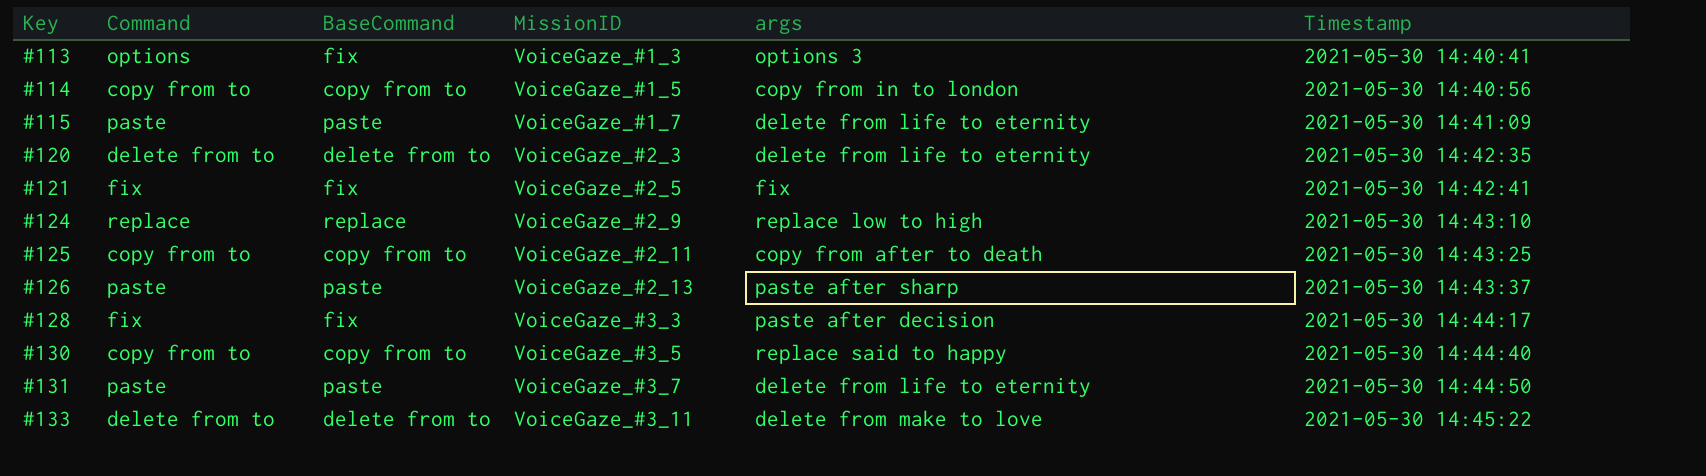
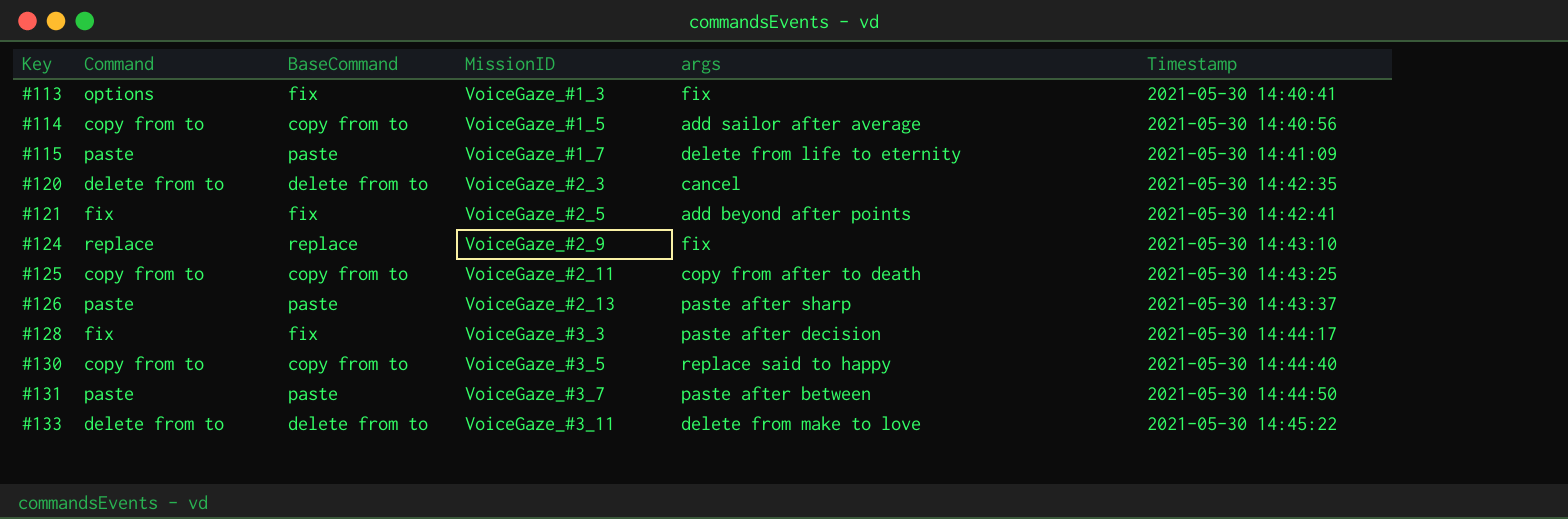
#113 | args: options 3 -> fix
#114 | args: copy from in to london -> add sailor after average
#120 | args: delete from life to eternity -> cancel
#121 | args: fix -> add beyond after points
#124 | args: replace low to high -> fix
#131 | args: delete from life to eternity -> paste after between

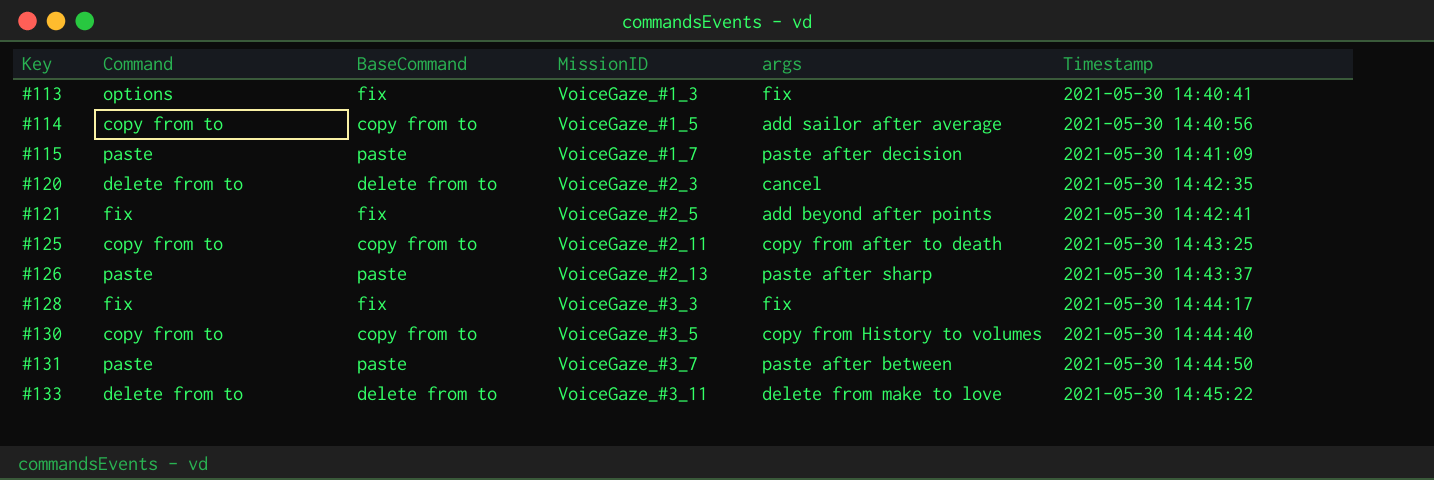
row #124: replace | replace | VoiceGaze_#2_9 | fix | 2021-05-30 14:43:10 -> none
#115 | args: delete from life to eternity -> paste after decision
#128 | args: paste after decision -> fix
#130 | args: replace said to happy -> copy from History to volumes

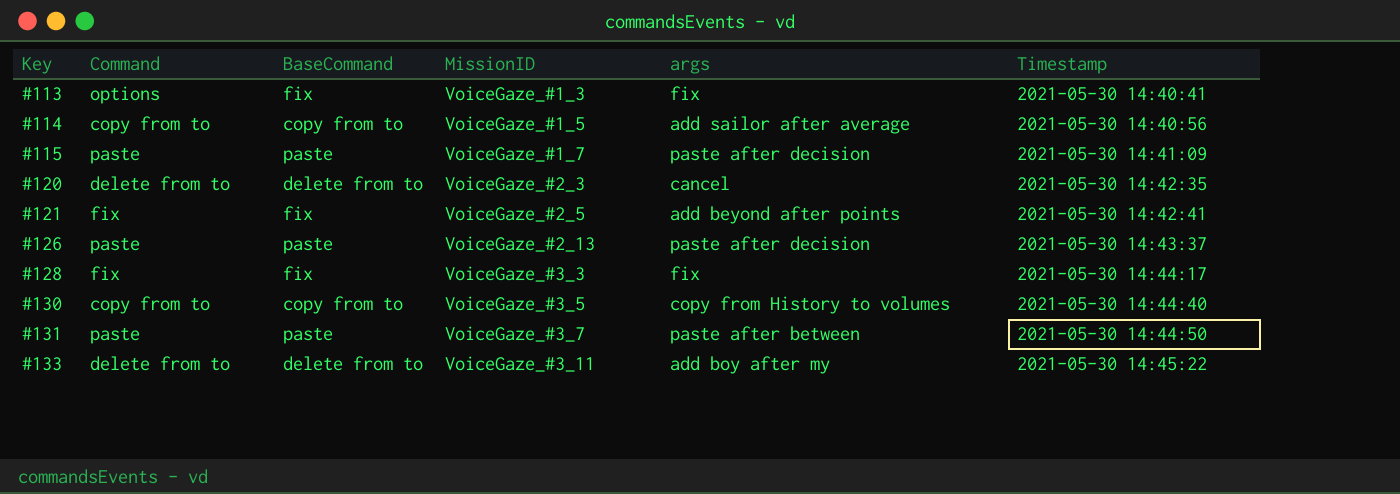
row #125: copy from to | copy from to | VoiceGaze_#2_11 | copy from after to death | 2021-05-30 14:43:25 -> none
#126 | args: paste after sharp -> paste after decision
#133 | args: delete from make to love -> add boy after my

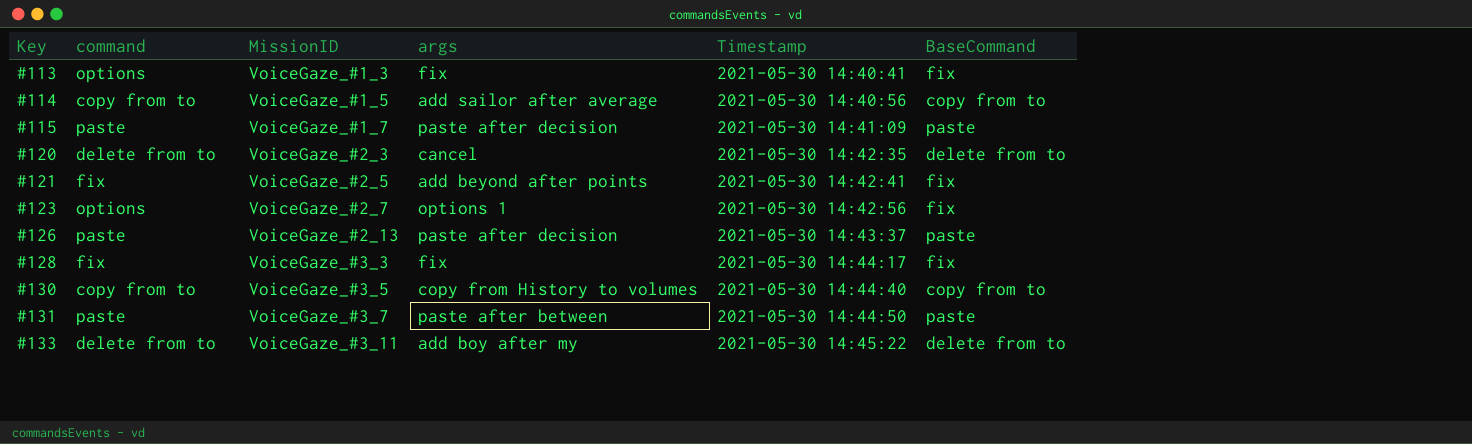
column name: Command -> command
column BaseCommand | position: 3 -> 6
row #123: none -> options | VoiceGaze_#2_7 | options 1 | 2021-05-30 14:42:56 | fix

